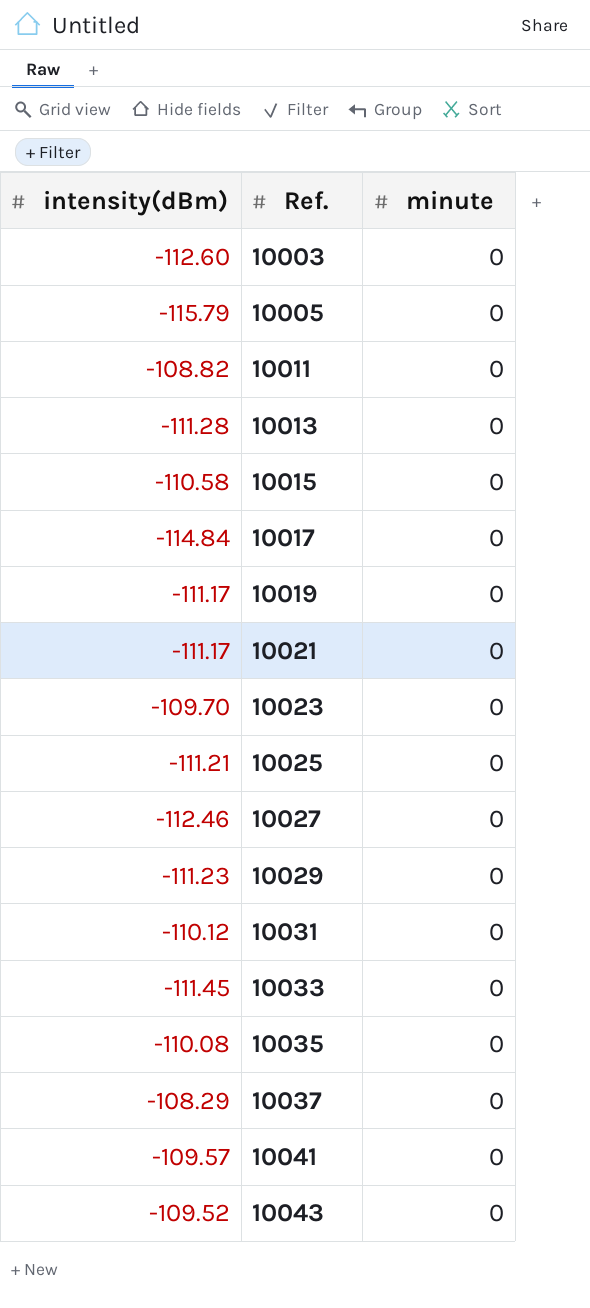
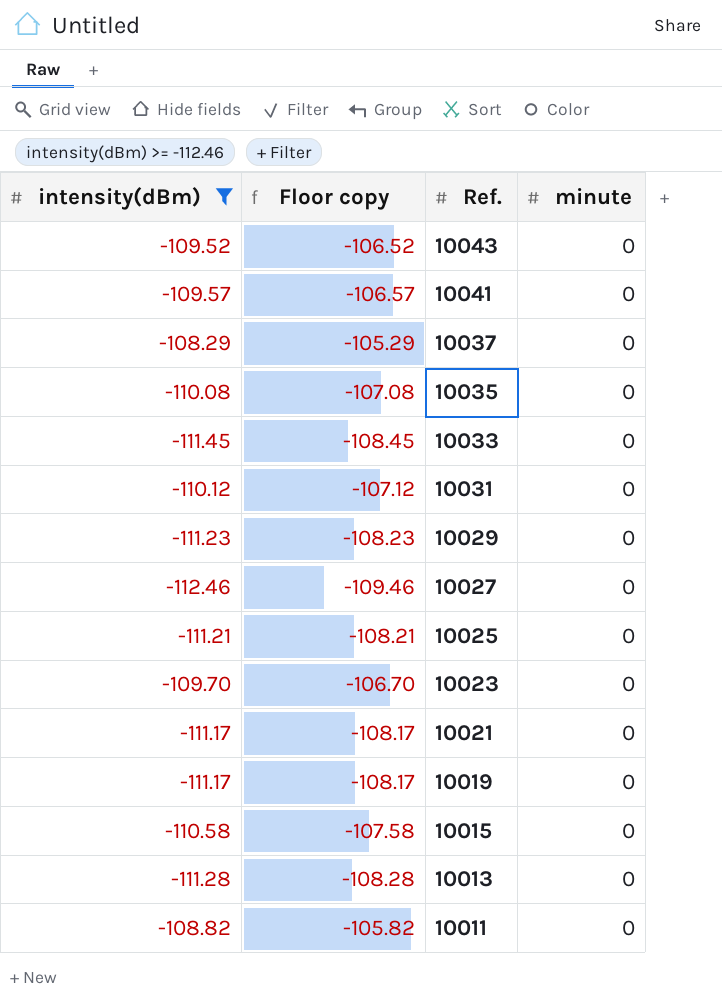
filter: none -> intensity(dBm) >= -112.46
row order: Ref. ascending -> Ref. descending
column Floor copy | formula: none -> [intensity(dBm)] + 3

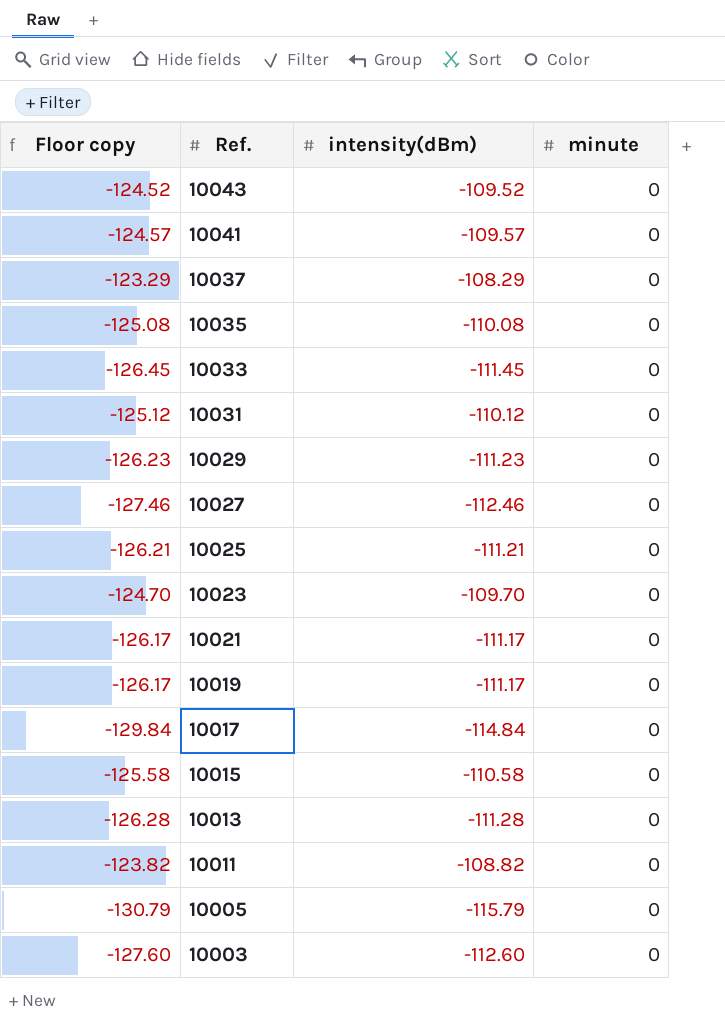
filter: intensity(dBm) >= -112.46 -> none
column Floor copy | formula: [intensity(dBm)] + 3 -> [intensity(dBm)] - 15
column intensity(dBm) | position: 1 -> 3

